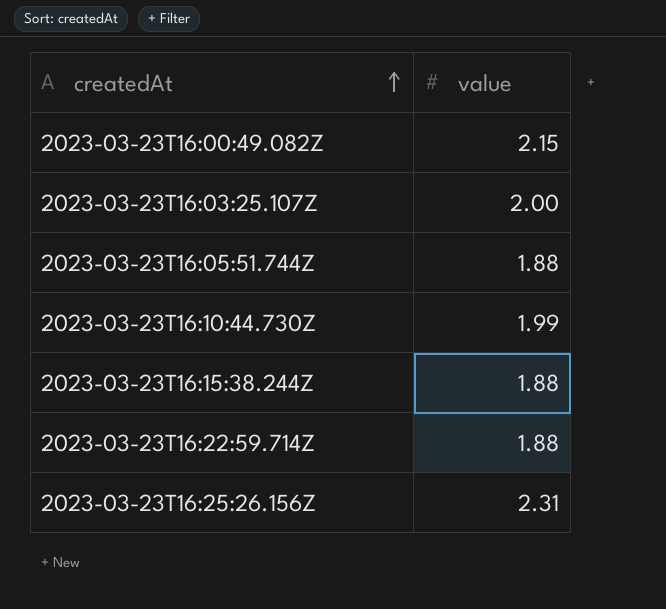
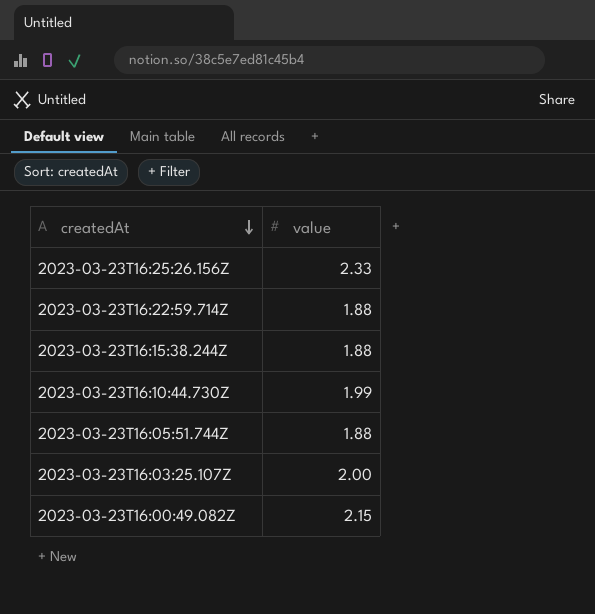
row order: createdAt ascending -> createdAt descending
2023-03-23T16:25:26.156Z | value: 2.31 -> 2.33

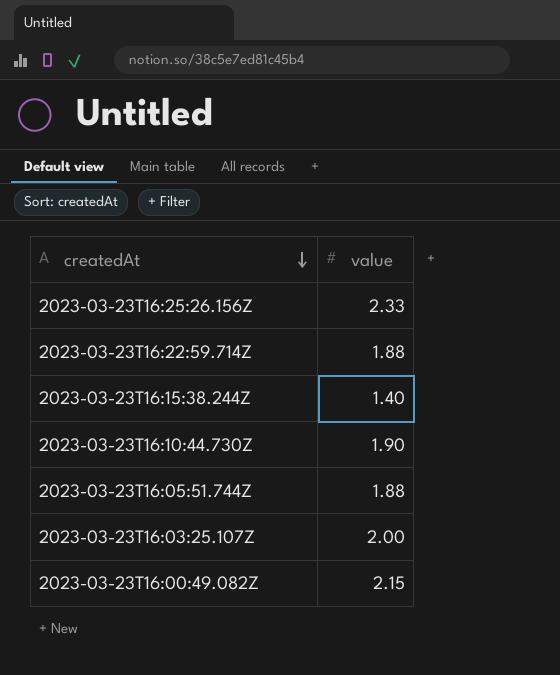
2023-03-23T16:15:38.244Z | value: 1.88 -> 1.40
2023-03-23T16:10:44.730Z | value: 1.99 -> 1.90

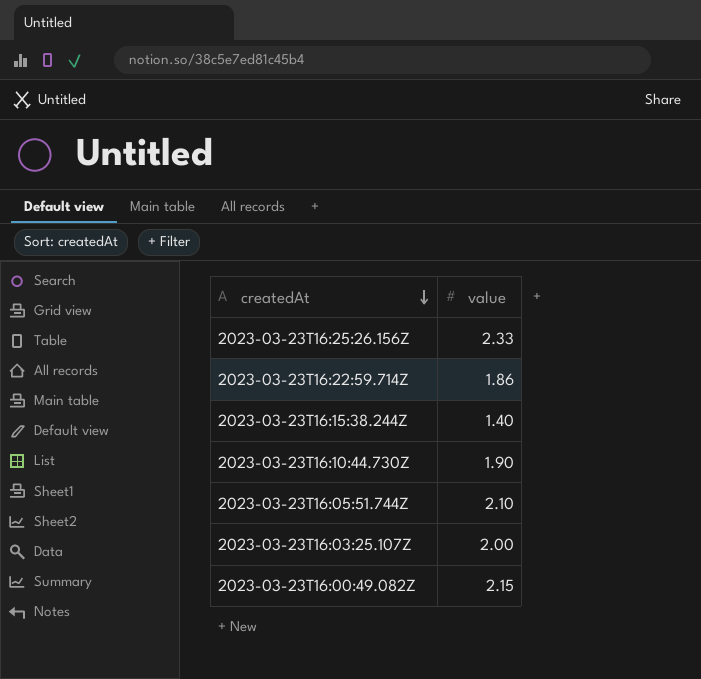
2023-03-23T16:22:59.714Z | value: 1.88 -> 1.86
2023-03-23T16:05:51.744Z | value: 1.88 -> 2.10

